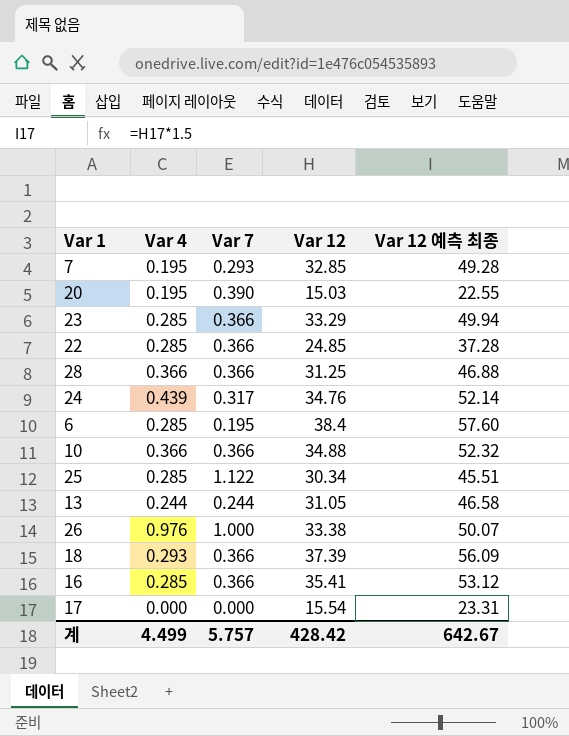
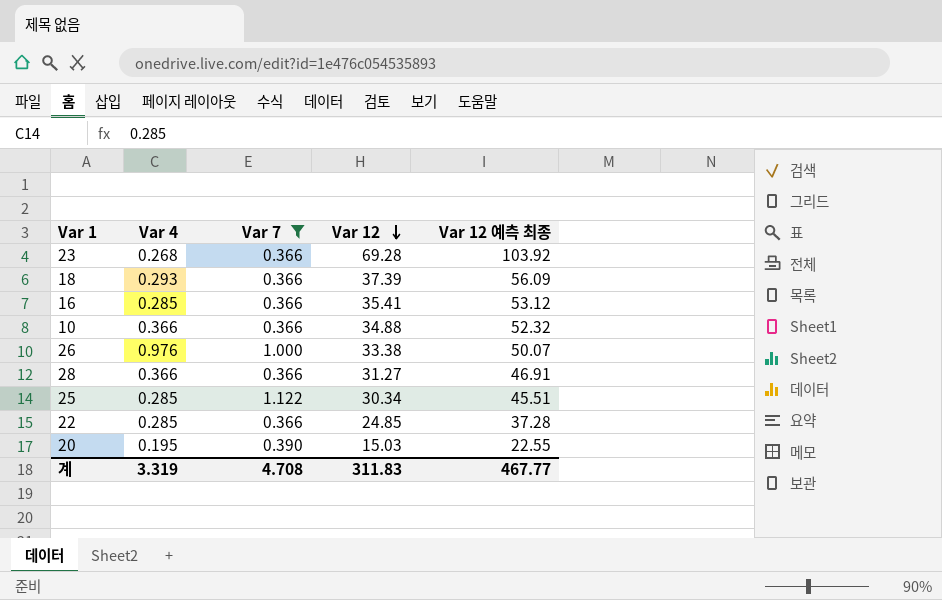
filter: none -> Var 7 >= 0.366
row order: none -> Var 12 descending
23 | Var 4: 0.285 -> 0.268
23 | Var 12: 33.29 -> 69.28
23 | Var 12 예측 최종: 49.94 -> 103.92
28 | Var 12: 31.25 -> 31.27
28 | Var 12 예측 최종: 46.88 -> 46.91
계 | Var 4: 4.499 -> 3.319
계 | Var 7: 5.757 -> 4.708
계 | Var 12: 428.42 -> 311.83
계 | Var 12 예측 최종: 642.67 -> 467.77

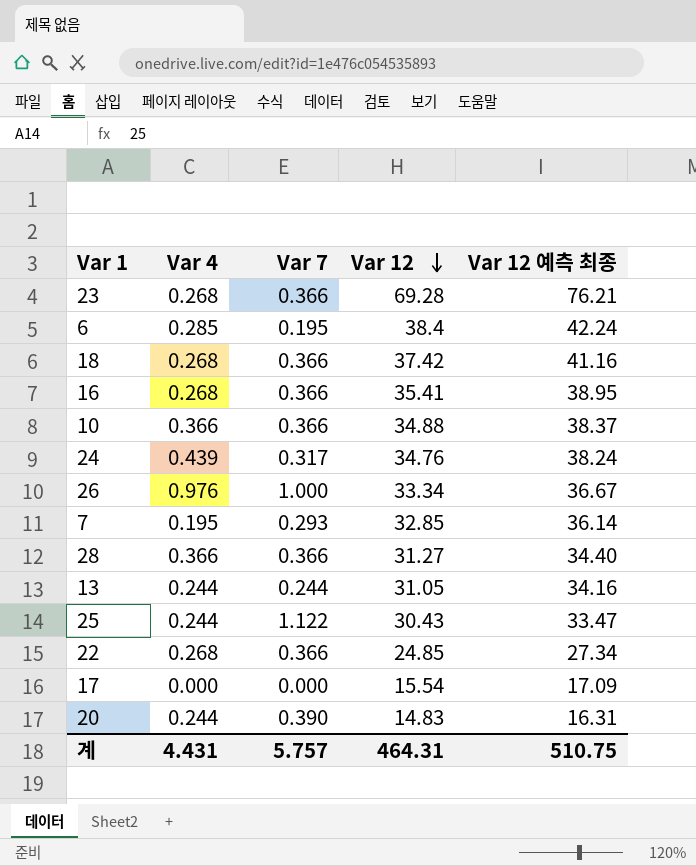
filter: Var 7 >= 0.366 -> none
column Var 12 예측 최종 | formula: [Var 12] * 1.5 -> [Var 12] * 1.1
18 | Var 4: 0.293 -> 0.268
18 | Var 12: 37.39 -> 37.42
16 | Var 4: 0.285 -> 0.268
26 | Var 12: 33.38 -> 33.34
25 | Var 4: 0.285 -> 0.244
25 | Var 12: 30.34 -> 30.43
22 | Var 4: 0.285 -> 0.268
20 | Var 4: 0.195 -> 0.244
20 | Var 12: 15.03 -> 14.83
계 | Var 4: 3.319 -> 4.431
계 | Var 7: 4.708 -> 5.757
계 | Var 12: 311.83 -> 464.31
계 | Var 12 예측 최종: 467.77 -> 510.75

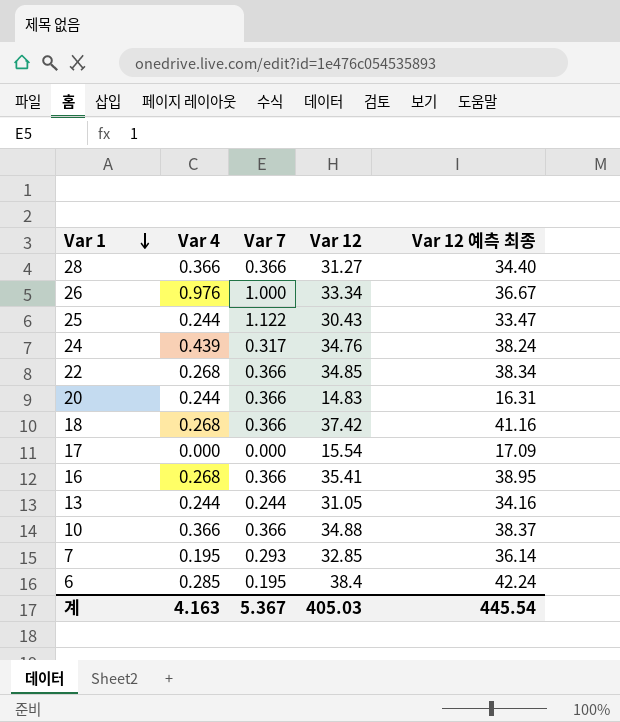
row order: Var 12 descending -> Var 1 descending
row 23: 0.268 | 0.366 | 69.28 | 76.21 -> none
22 | Var 12: 24.85 -> 34.85
22 | Var 12 예측 최종: 27.34 -> 38.34
20 | Var 7: 0.390 -> 0.366
계 | Var 4: 4.431 -> 4.163
계 | Var 7: 5.757 -> 5.367
계 | Var 12: 464.31 -> 405.03
계 | Var 12 예측 최종: 510.75 -> 445.54

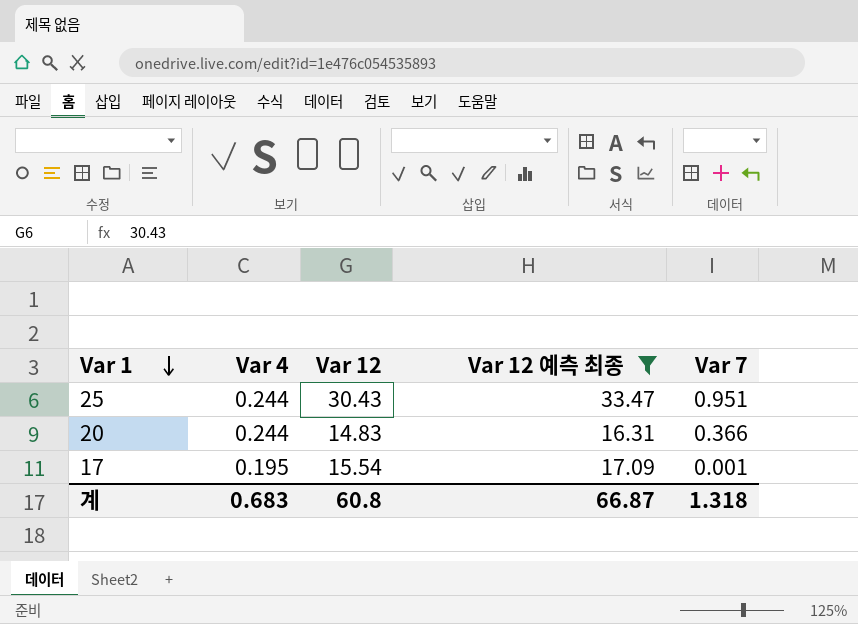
filter: none -> Var 12 예측 최종 <= 33.47
column Var 7 | position: 3 -> 5
25 | Var 7: 1.122 -> 0.951
17 | Var 4: 0.000 -> 0.195
17 | Var 7: 0.000 -> 0.001
계 | Var 4: 4.163 -> 0.683
계 | Var 12: 405.03 -> 60.8
계 | Var 12 예측 최종: 445.54 -> 66.87
계 | Var 7: 5.367 -> 1.318

